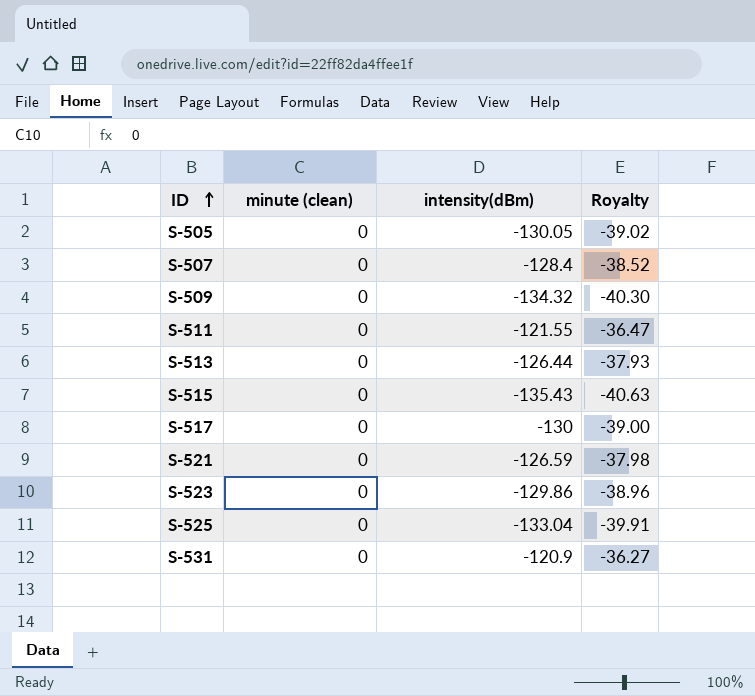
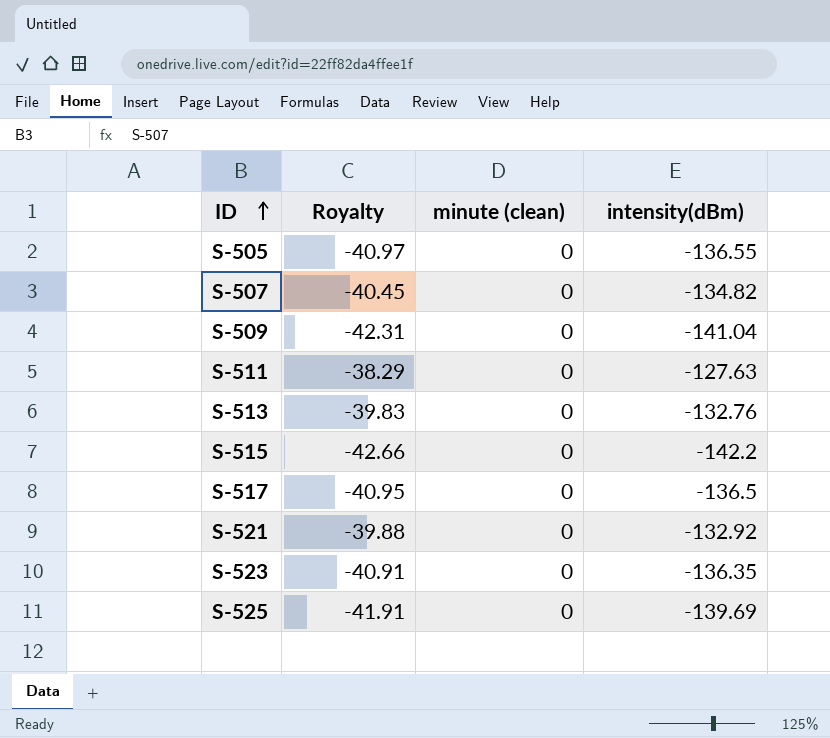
column Royalty | position: 4 -> 2
row S-531: 0 | -120.9 | -36.27 -> none
S-505 | Royalty: -39.02 -> -40.97
S-505 | intensity(dBm): -130.05 -> -136.55
S-507 | Royalty: -38.52 -> -40.45
S-507 | intensity(dBm): -128.4 -> -134.82
S-509 | Royalty: -40.30 -> -42.31
S-509 | intensity(dBm): -134.32 -> -141.04
S-511 | Royalty: -36.47 -> -38.29
S-511 | intensity(dBm): -121.55 -> -127.63
S-513 | Royalty: -37.93 -> -39.83
S-513 | intensity(dBm): -126.44 -> -132.76
S-515 | Royalty: -40.63 -> -42.66
S-515 | intensity(dBm): -135.43 -> -142.2
S-517 | Royalty: -39.00 -> -40.95
S-517 | intensity(dBm): -130 -> -136.5
S-521 | Royalty: -37.98 -> -39.88
S-521 | intensity(dBm): -126.59 -> -132.92
S-523 | Royalty: -38.96 -> -40.91
S-523 | intensity(dBm): -129.86 -> -136.35
S-525 | Royalty: -39.91 -> -41.91
S-525 | intensity(dBm): -133.04 -> -139.69

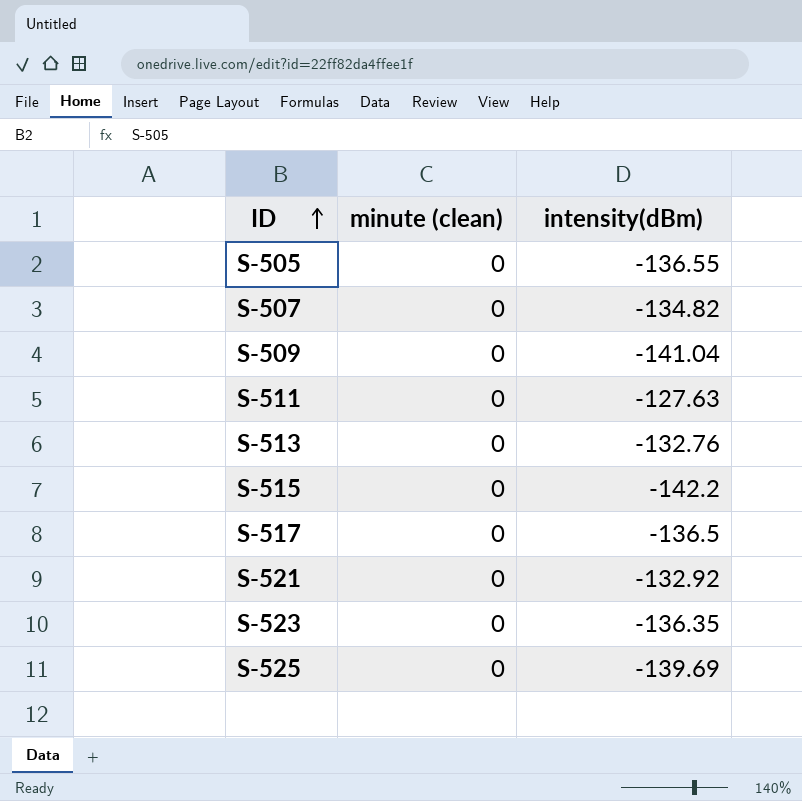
column Royalty | formula: [intensity(dBm)] * 0.3 -> none

